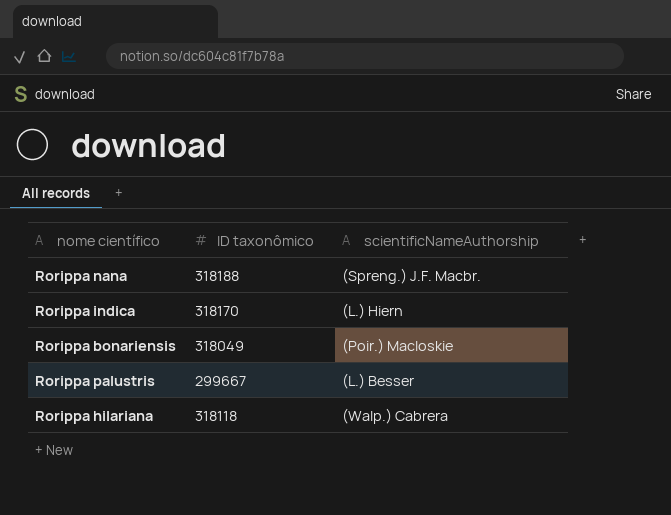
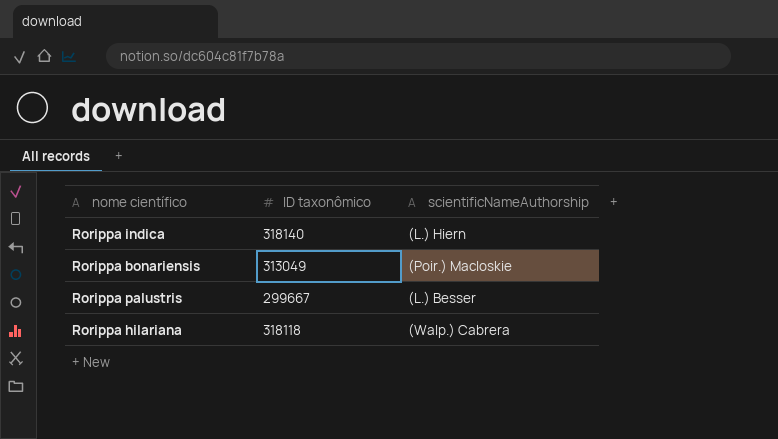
row Rorippa nana: 318188 | (Spreng.) J.F. Macbr. -> none
Rorippa indica | ID taxonômico: 318170 -> 318140
Rorippa bonariensis | ID taxonômico: 318049 -> 313049

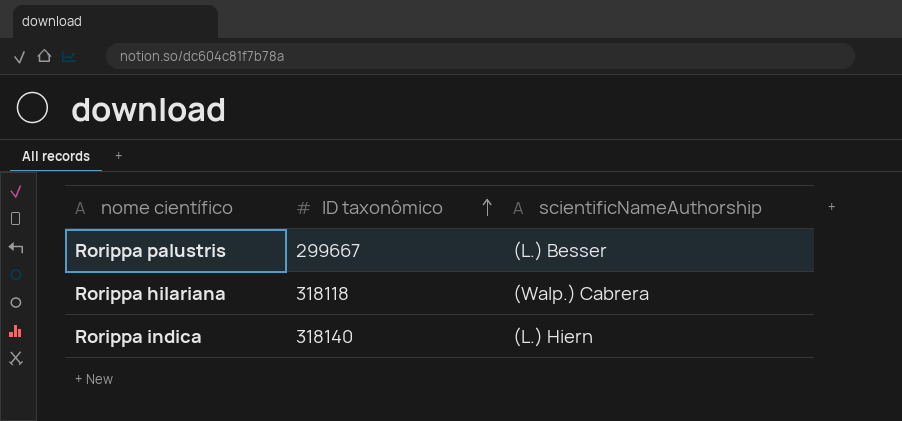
row order: none -> ID taxonômico ascending
row Rorippa bonariensis: 313049 | (Poir.) Macloskie -> none

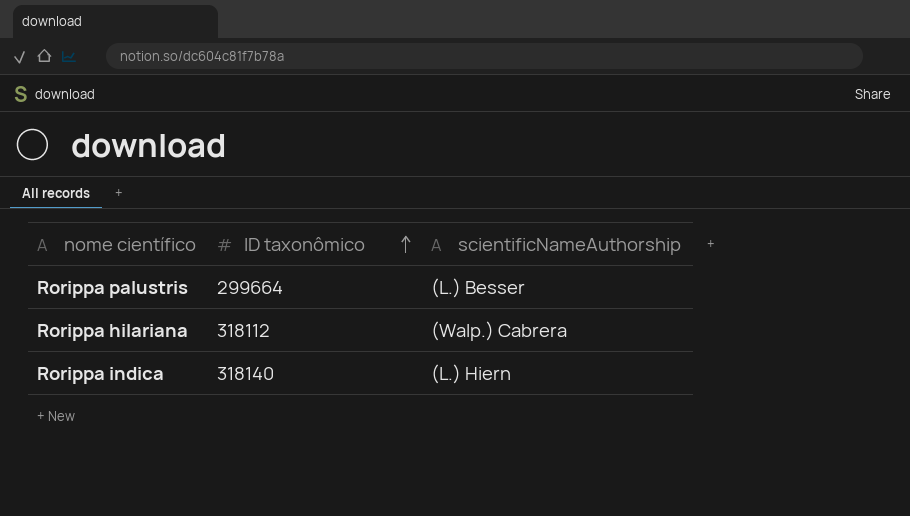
Rorippa palustris | ID taxonômico: 299667 -> 299664
Rorippa hilariana | ID taxonômico: 318118 -> 318112

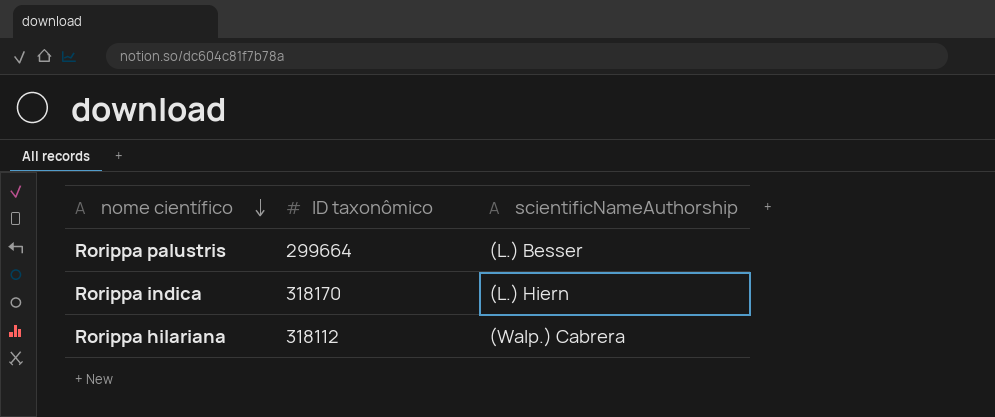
row order: ID taxonômico ascending -> nome científico descending
Rorippa indica | ID taxonômico: 318140 -> 318170

